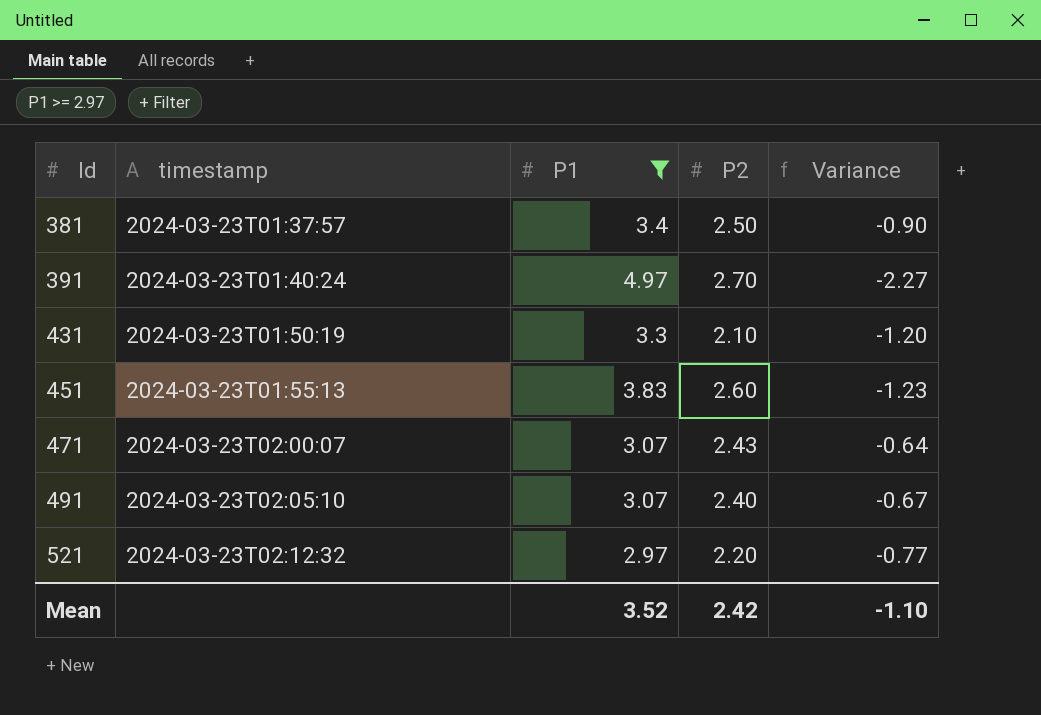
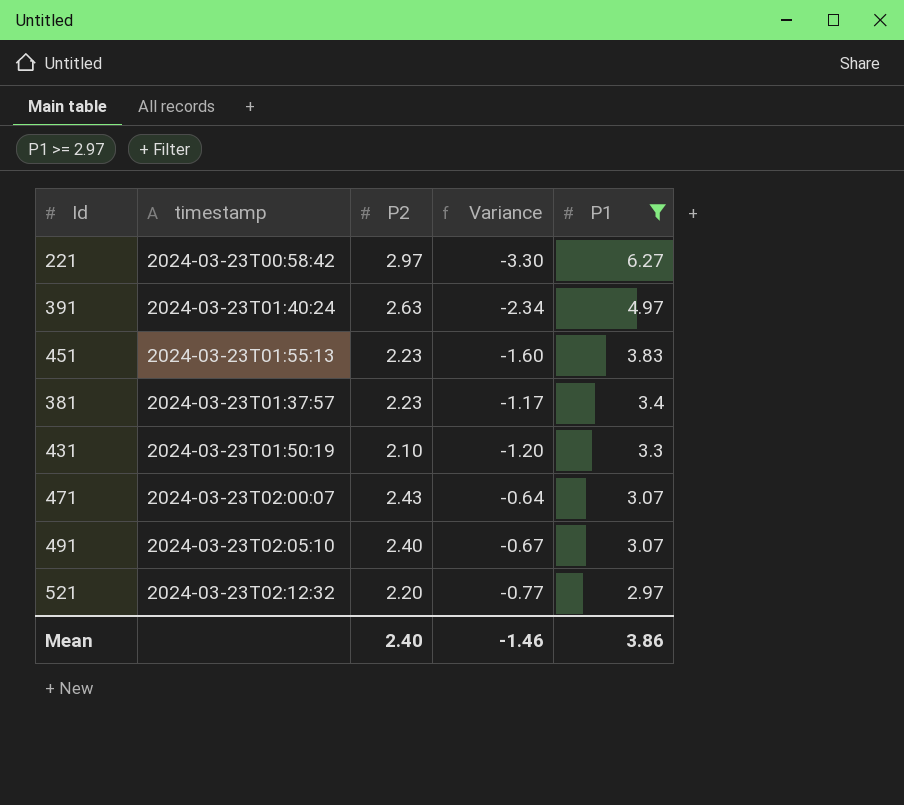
row order: Id ascending -> P1 descending
column P1 | position: 3 -> 5
row 221: none -> 2024-03-23T00:58:42 | 2.97 | -3.30 | 6.27
391 | P2: 2.70 -> 2.63
391 | Variance: -2.27 -> -2.34
451 | P2: 2.60 -> 2.23
451 | Variance: -1.23 -> -1.60
381 | P2: 2.50 -> 2.23
381 | Variance: -0.90 -> -1.17
Mean | P2: 2.42 -> 2.40
Mean | Variance: -1.10 -> -1.46
Mean | P1: 3.52 -> 3.86

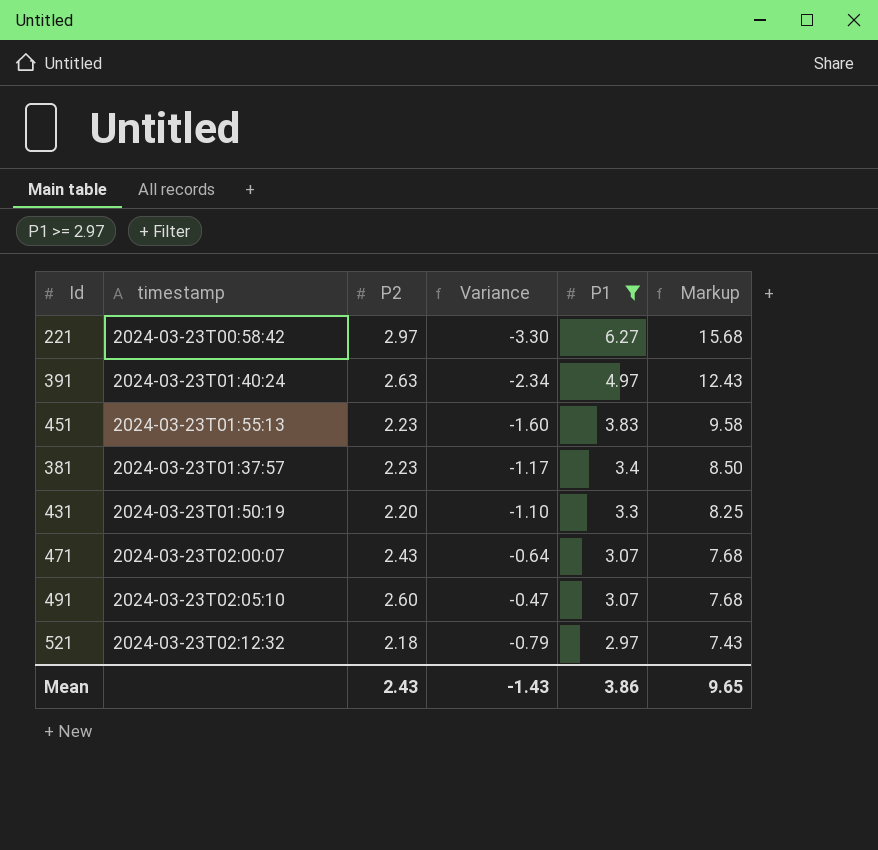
column Markup | formula: none -> [P1] * 2.5
431 | P2: 2.10 -> 2.20
431 | Variance: -1.20 -> -1.10
491 | P2: 2.40 -> 2.60
491 | Variance: -0.67 -> -0.47
521 | P2: 2.20 -> 2.18
521 | Variance: -0.77 -> -0.79
Mean | P2: 2.40 -> 2.43
Mean | Variance: -1.46 -> -1.43

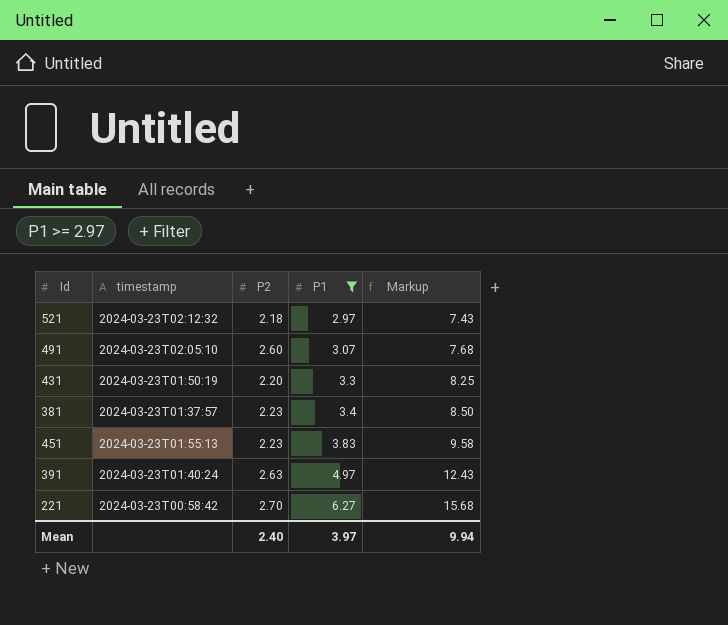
row order: P1 descending -> P1 ascending
column Variance | formula: [P2] - [P1] -> none
row 471: 2024-03-23T02:00:07 | 2.43 | -0.64 | 3.07 | 7.68 -> none
221 | P2: 2.97 -> 2.70
Mean | P2: 2.43 -> 2.40
Mean | P1: 3.86 -> 3.97
Mean | Markup: 9.65 -> 9.94

